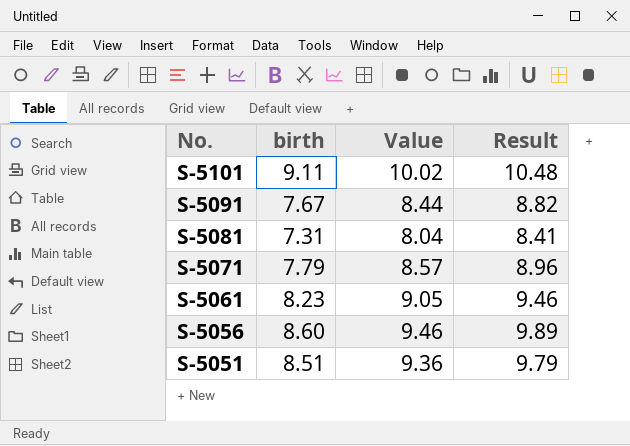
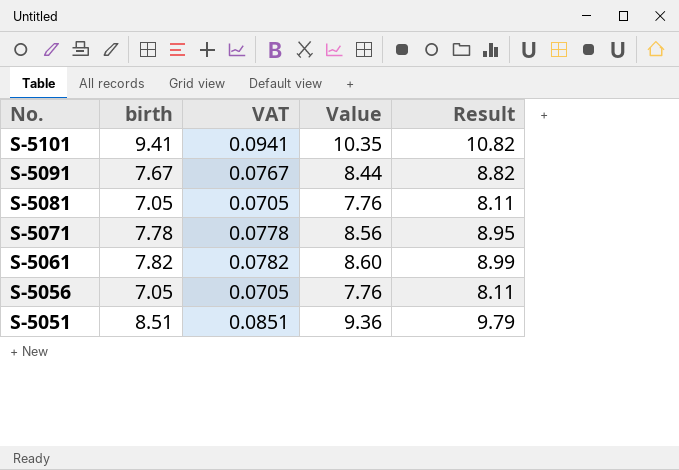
column VAT | formula: none -> [birth] * 0.01
S-5101 | birth: 9.11 -> 9.41
S-5101 | Value: 10.02 -> 10.35
S-5101 | Result: 10.48 -> 10.82
S-5081 | birth: 7.31 -> 7.05
S-5081 | Value: 8.04 -> 7.76
S-5081 | Result: 8.41 -> 8.11
S-5071 | birth: 7.79 -> 7.78
S-5071 | Value: 8.57 -> 8.56
S-5071 | Result: 8.96 -> 8.95
S-5061 | birth: 8.23 -> 7.82
S-5061 | Value: 9.05 -> 8.60
S-5061 | Result: 9.46 -> 8.99
S-5056 | birth: 8.60 -> 7.05
S-5056 | Value: 9.46 -> 7.76
S-5056 | Result: 9.89 -> 8.11

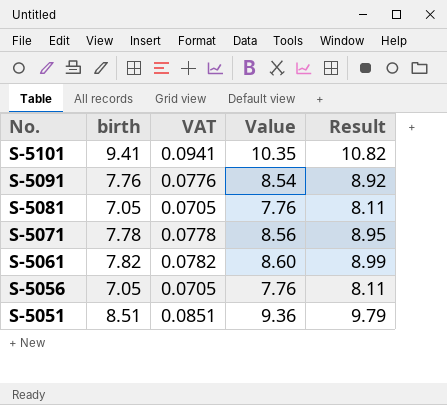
S-5091 | birth: 7.67 -> 7.76
S-5091 | VAT: 0.0767 -> 0.0776
S-5091 | Value: 8.44 -> 8.54
S-5091 | Result: 8.82 -> 8.92

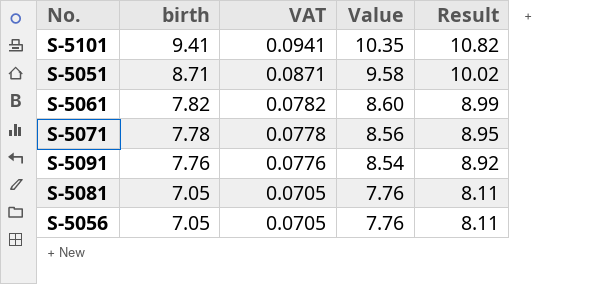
row order: No. descending -> birth descending
S-5051 | birth: 8.51 -> 8.71
S-5051 | VAT: 0.0851 -> 0.0871
S-5051 | Value: 9.36 -> 9.58
S-5051 | Result: 9.79 -> 10.02

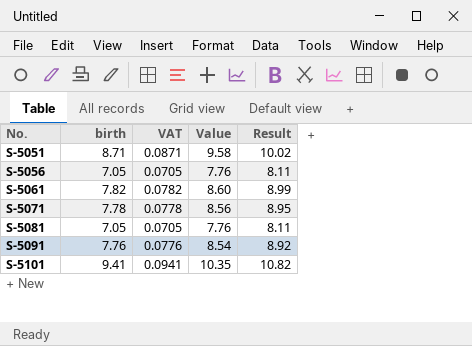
row order: birth descending -> No. ascending

